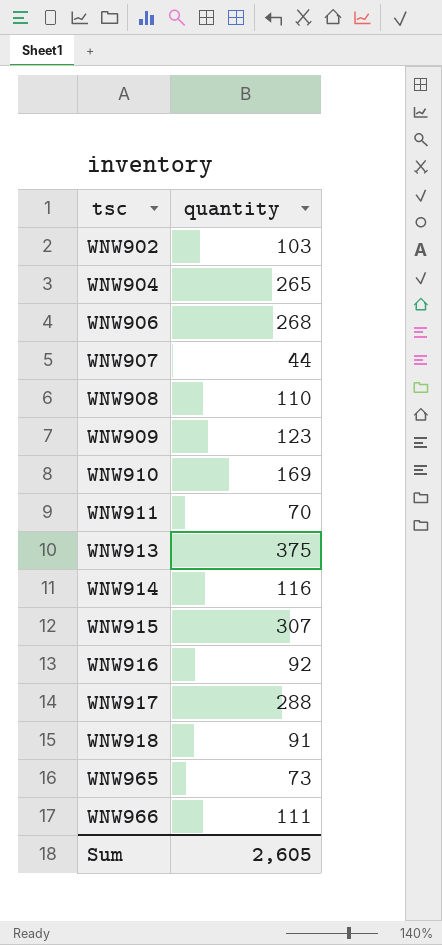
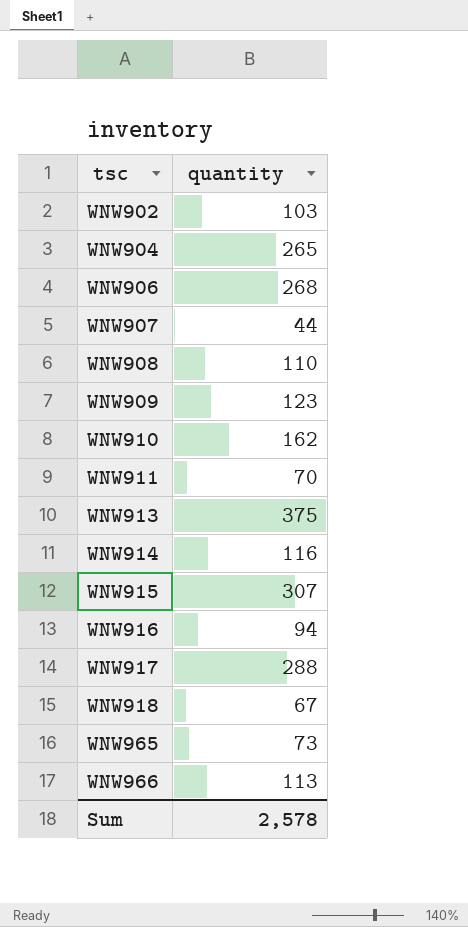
WNW910 | quantity: 169 -> 162
WNW916 | quantity: 92 -> 94
WNW918 | quantity: 91 -> 67
WNW966 | quantity: 111 -> 113
Sum | quantity: 2,605 -> 2,578

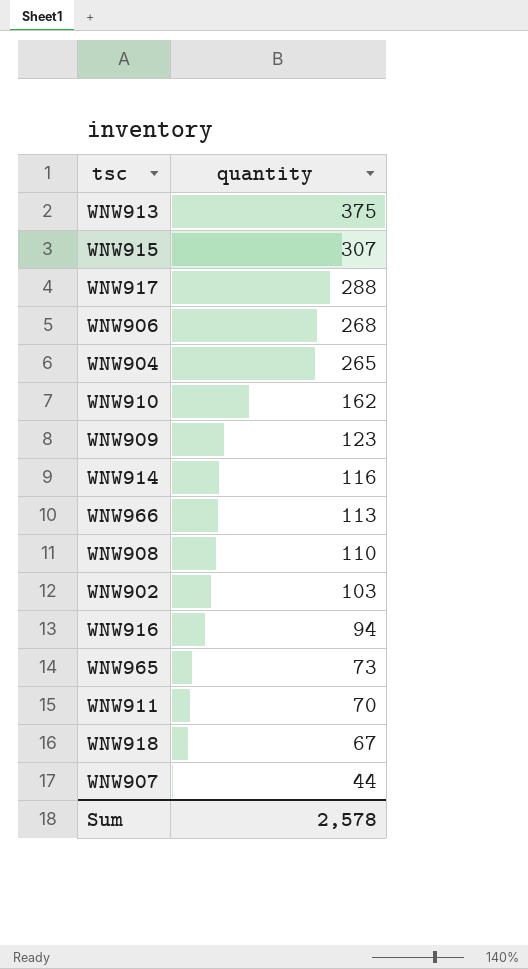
row order: tsc ascending -> quantity descending

